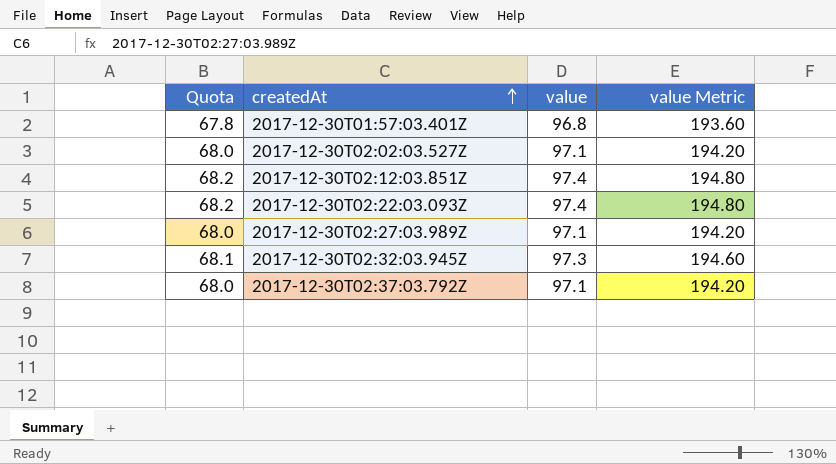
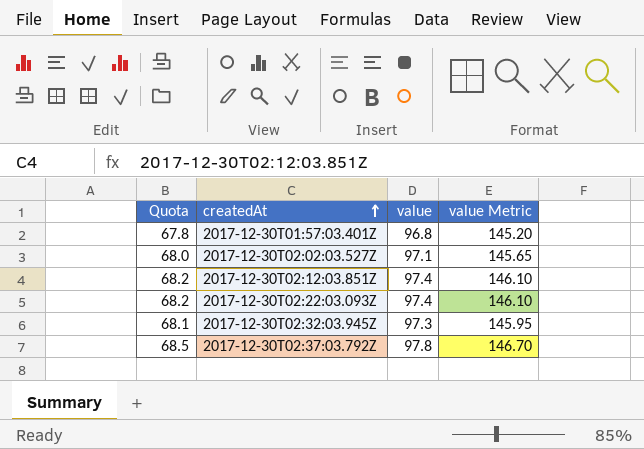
column value Metric | formula: [value] * 2 -> [value] * 1.5
row 2017-12-30T02:27:03.989Z: 68.0 | 97.1 | 194.20 -> none
2017-12-30T02:37:03.792Z | Quota: 68.0 -> 68.5
2017-12-30T02:37:03.792Z | value: 97.1 -> 97.8

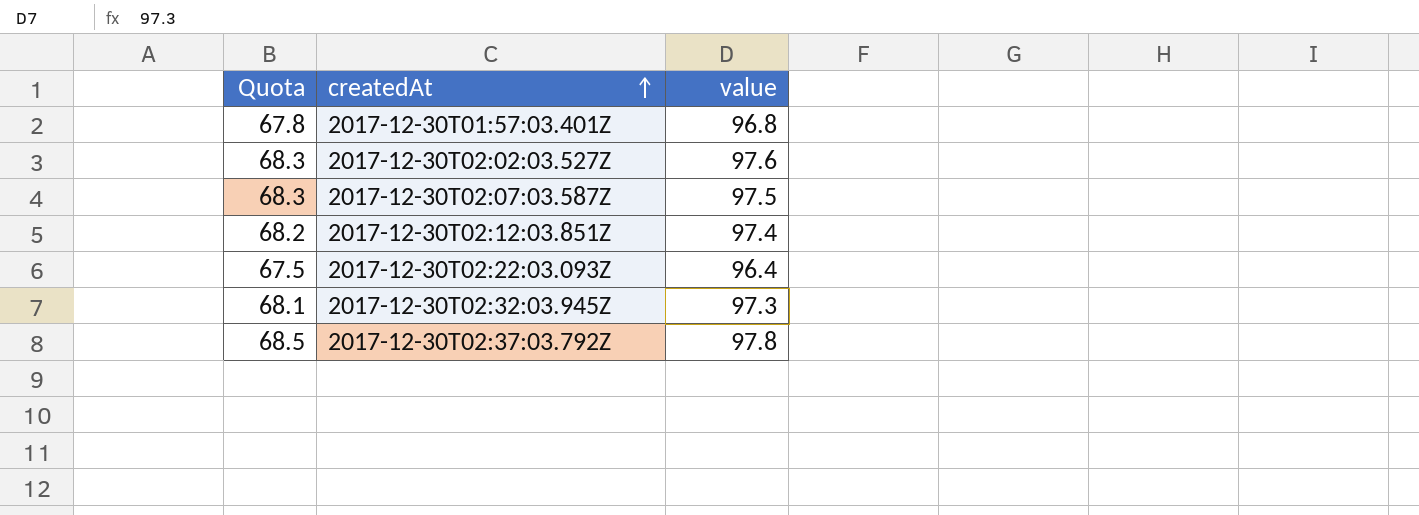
column value Metric | formula: [value] * 1.5 -> none
2017-12-30T02:02:03.527Z | Quota: 68.0 -> 68.3
2017-12-30T02:02:03.527Z | value: 97.1 -> 97.6
row 2017-12-30T02:07:03.587Z: none -> 68.3 | 97.5
2017-12-30T02:22:03.093Z | Quota: 68.2 -> 67.5
2017-12-30T02:22:03.093Z | value: 97.4 -> 96.4

